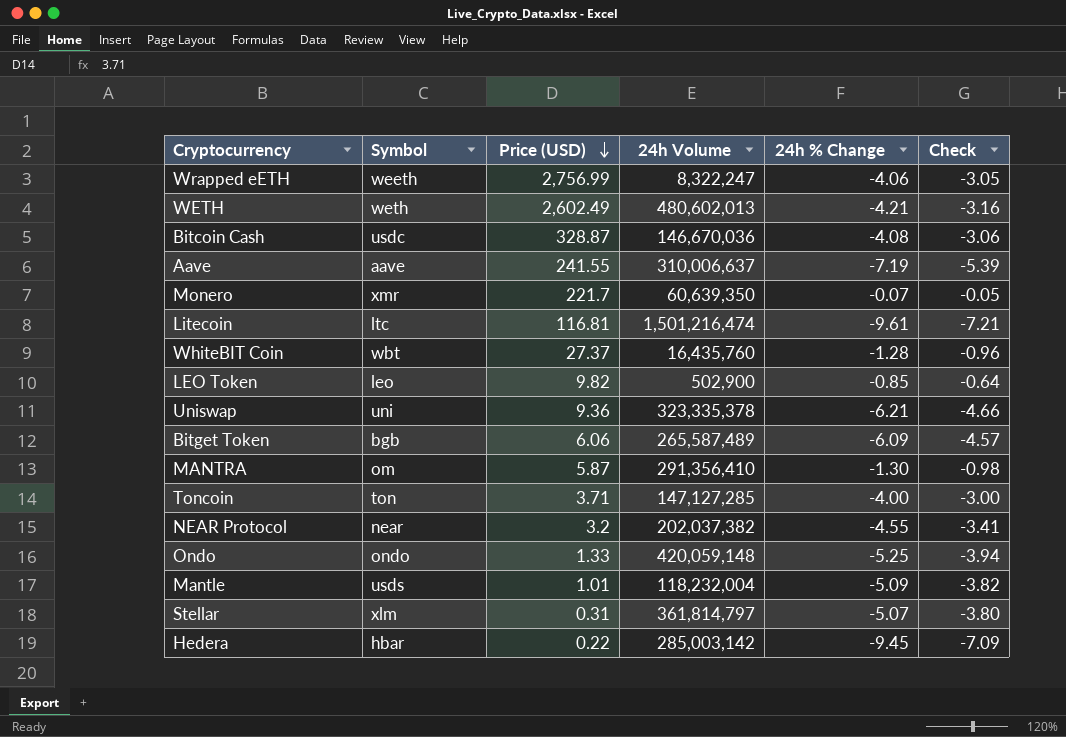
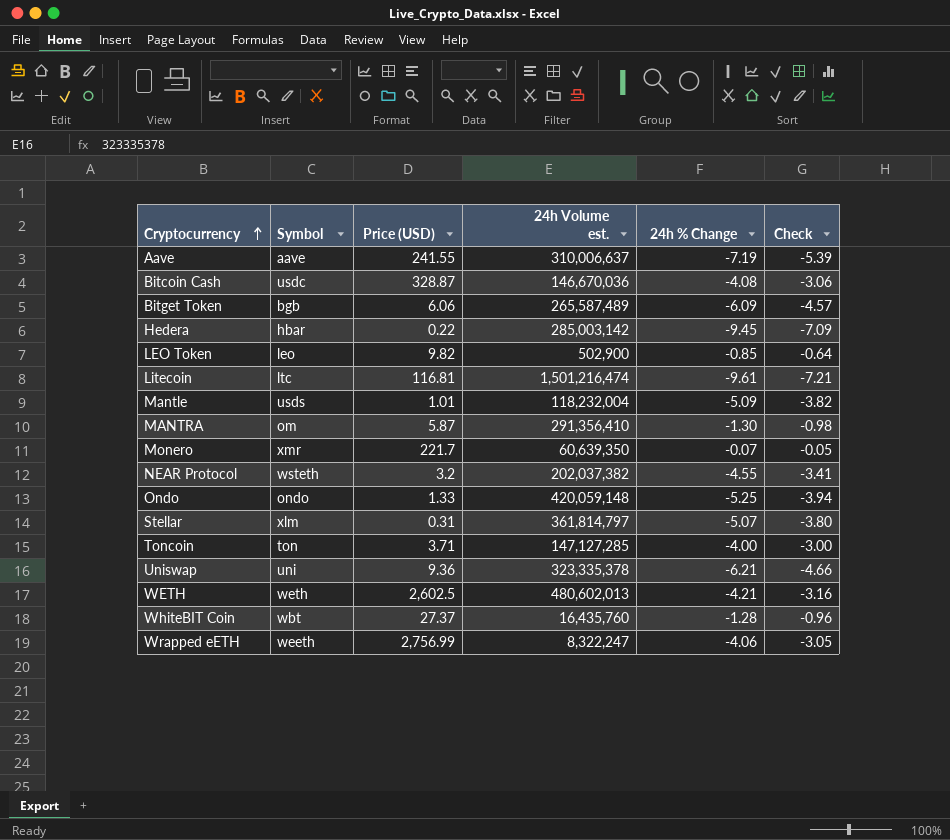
row order: Price (USD) descending -> Cryptocurrency ascending
column name: 24h Volume -> 24h Volume est.
NEAR Protocol | Symbol: near -> wsteth
WETH | Price (USD): 2,602.49 -> 2,602.5

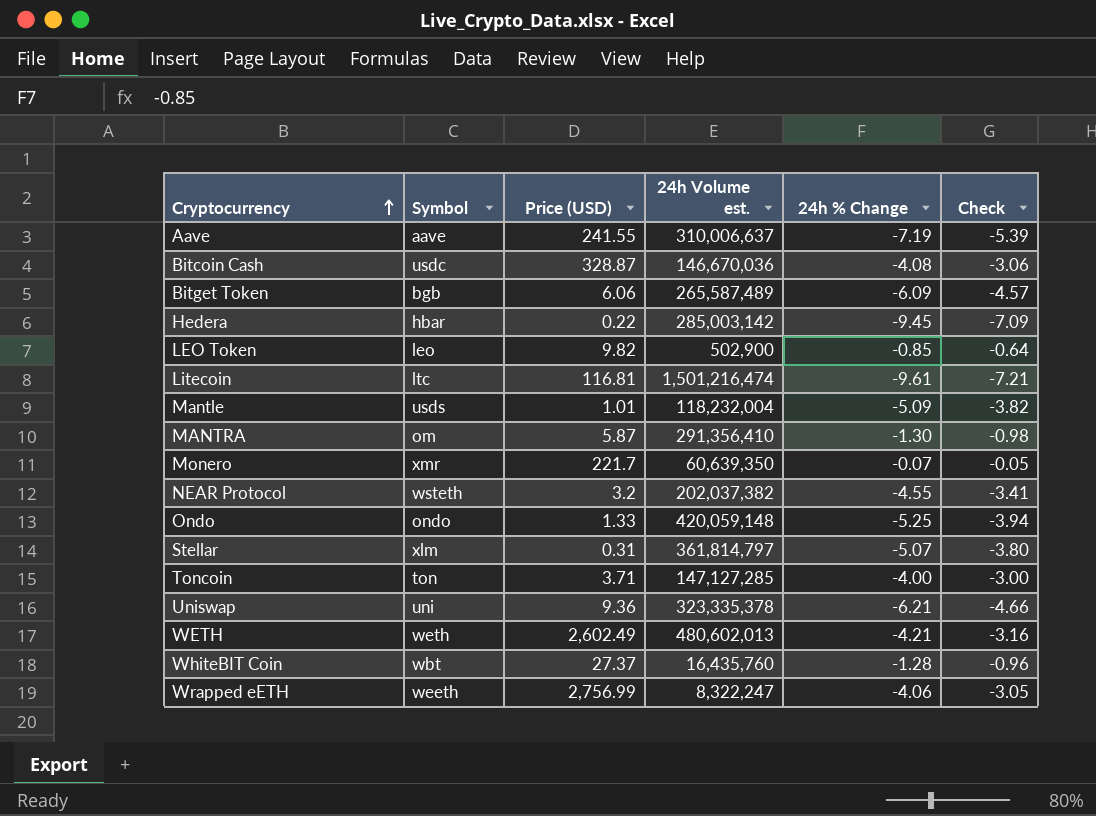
WETH | Price (USD): 2,602.5 -> 2,602.49

